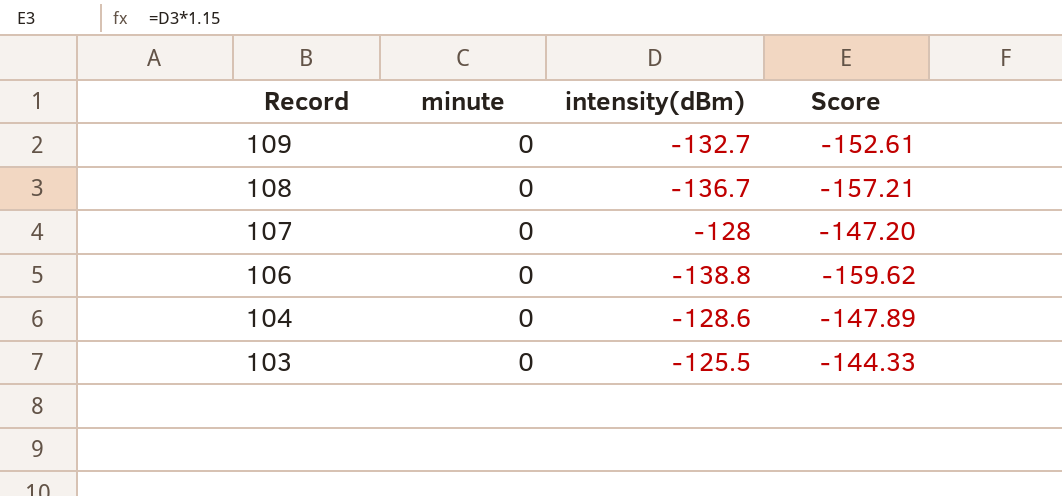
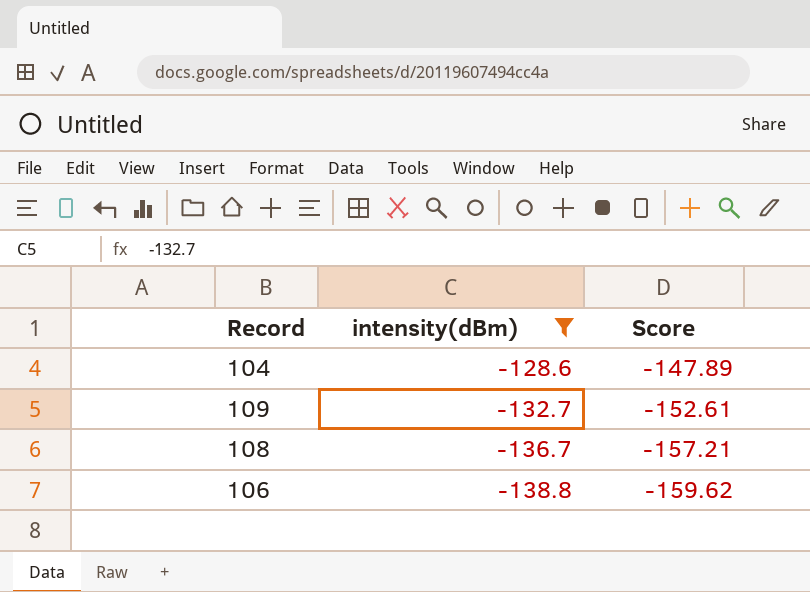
filter: none -> intensity(dBm) <= -128.6
row order: Record descending -> intensity(dBm) descending
column minute | position: 2 -> none

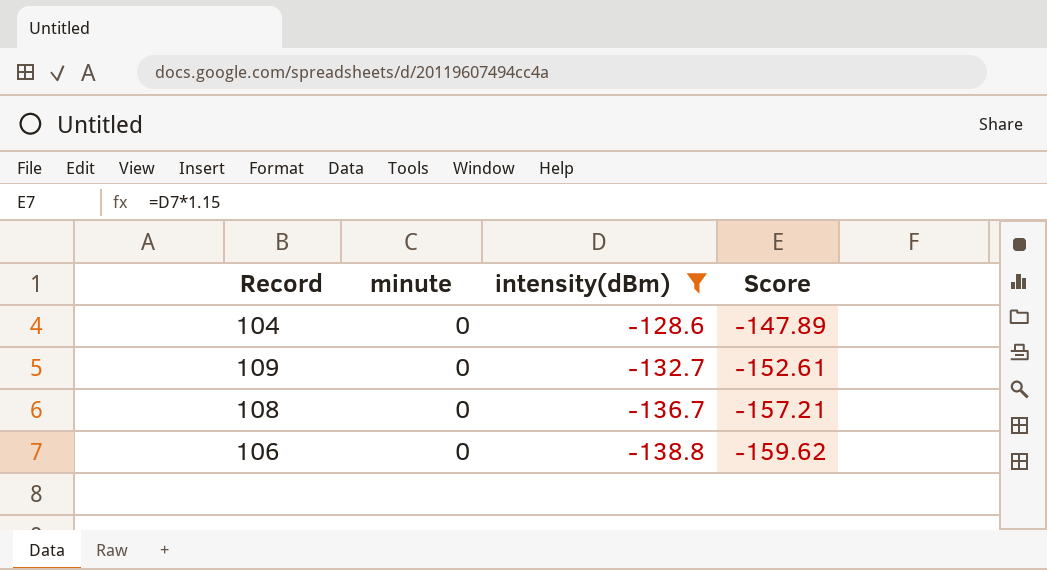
column minute | position: none -> 2

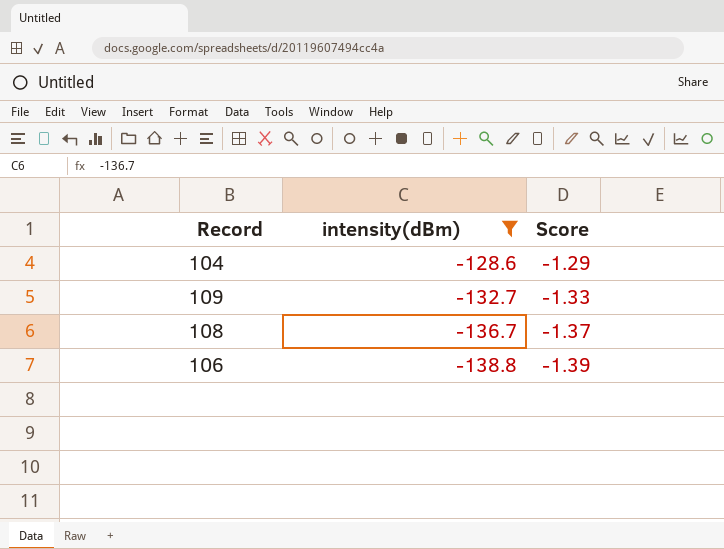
column minute | position: 2 -> none
column Score | formula: [intensity(dBm)] * 1.15 -> [intensity(dBm)] * 0.01

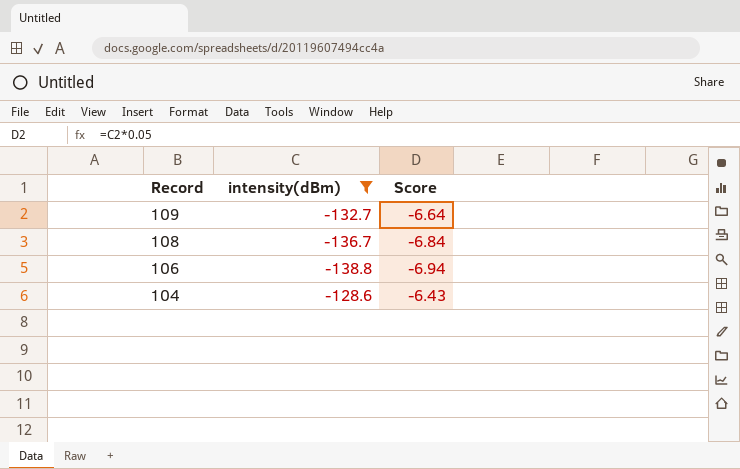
row order: intensity(dBm) descending -> Record descending
column Score | formula: [intensity(dBm)] * 0.01 -> [intensity(dBm)] * 0.05

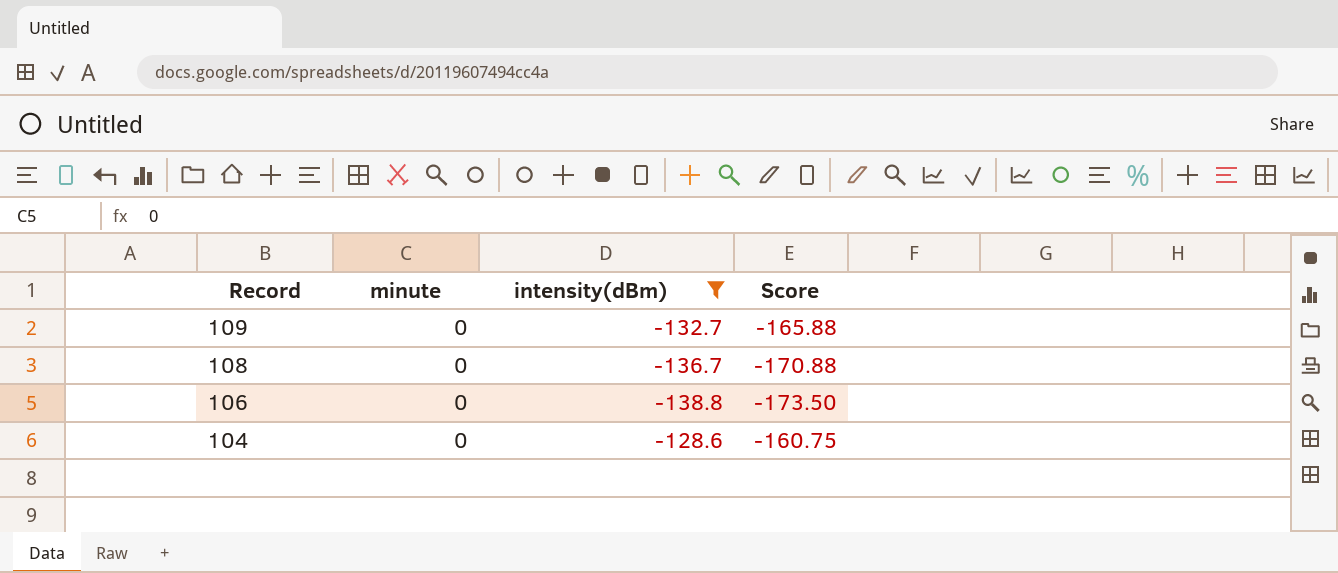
column minute | position: none -> 2
column Score | formula: [intensity(dBm)] * 0.05 -> [intensity(dBm)] * 1.25

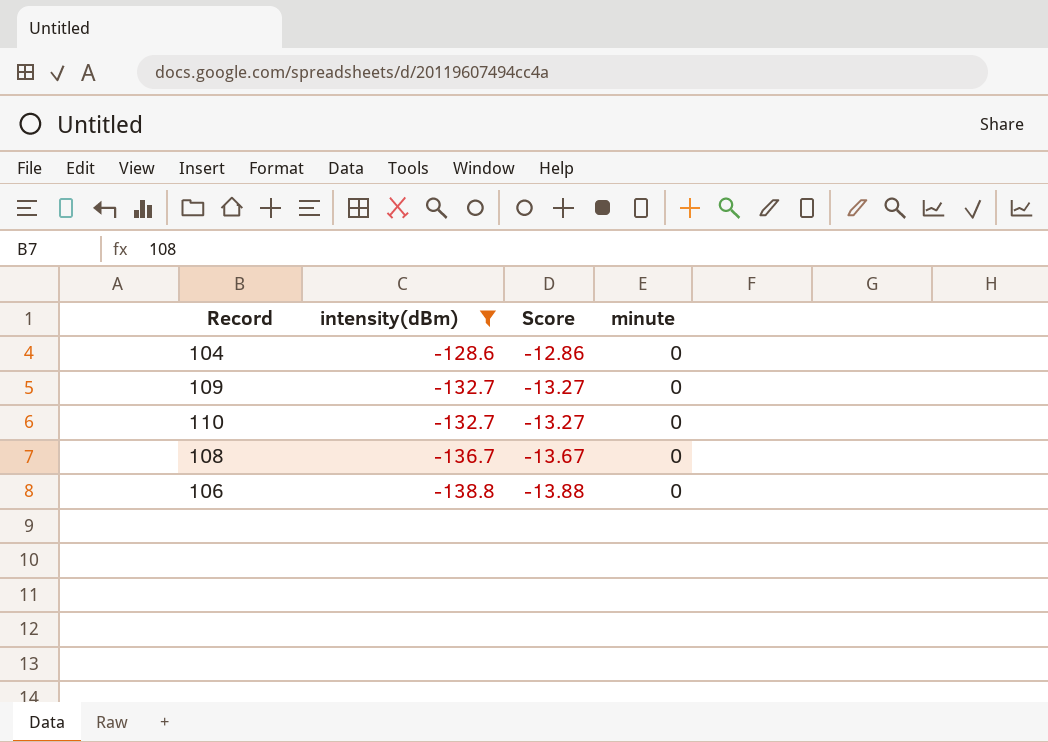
row order: Record descending -> intensity(dBm) descending
column Score | formula: [intensity(dBm)] * 1.25 -> [intensity(dBm)] * 0.1
column minute | position: 2 -> 4
row 110: none -> -132.7 | -13.27 | 0

